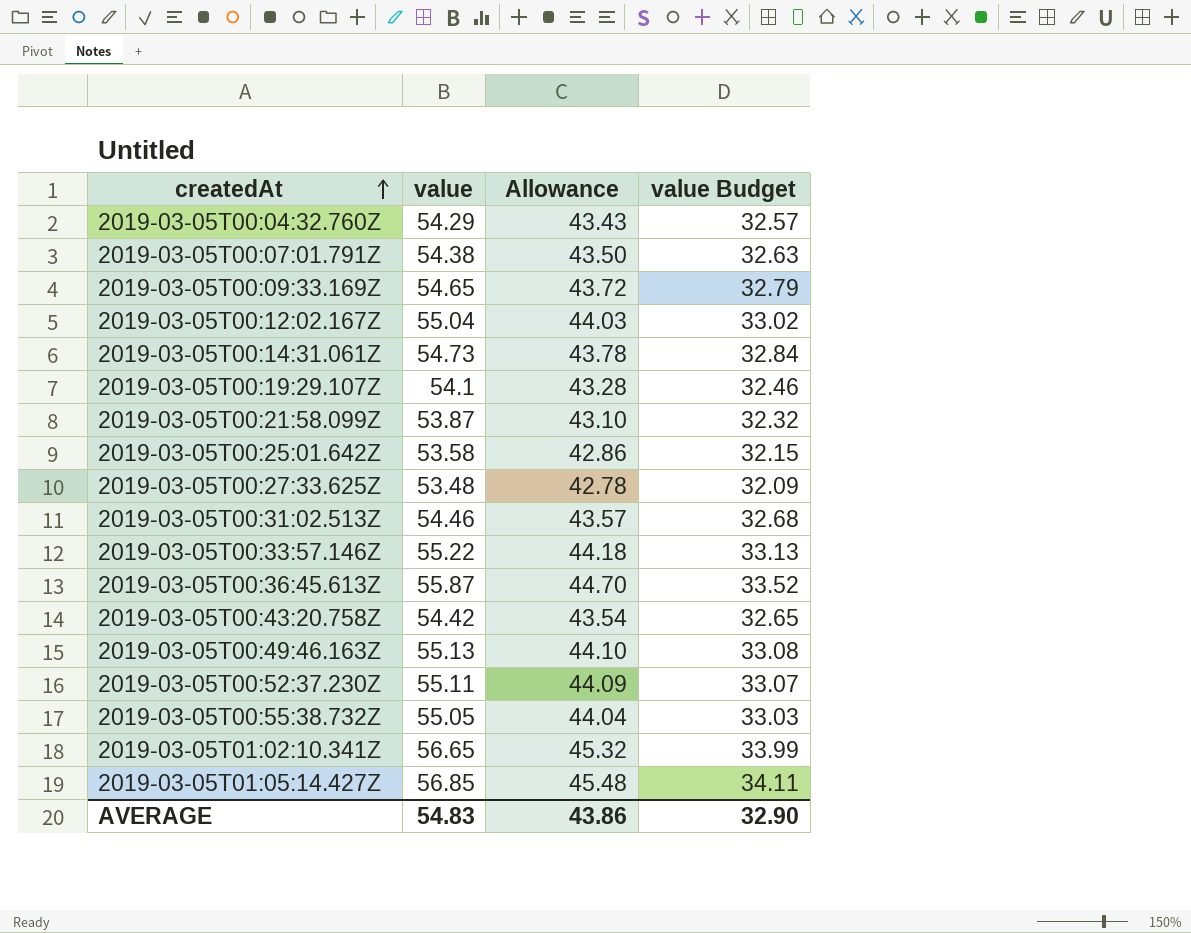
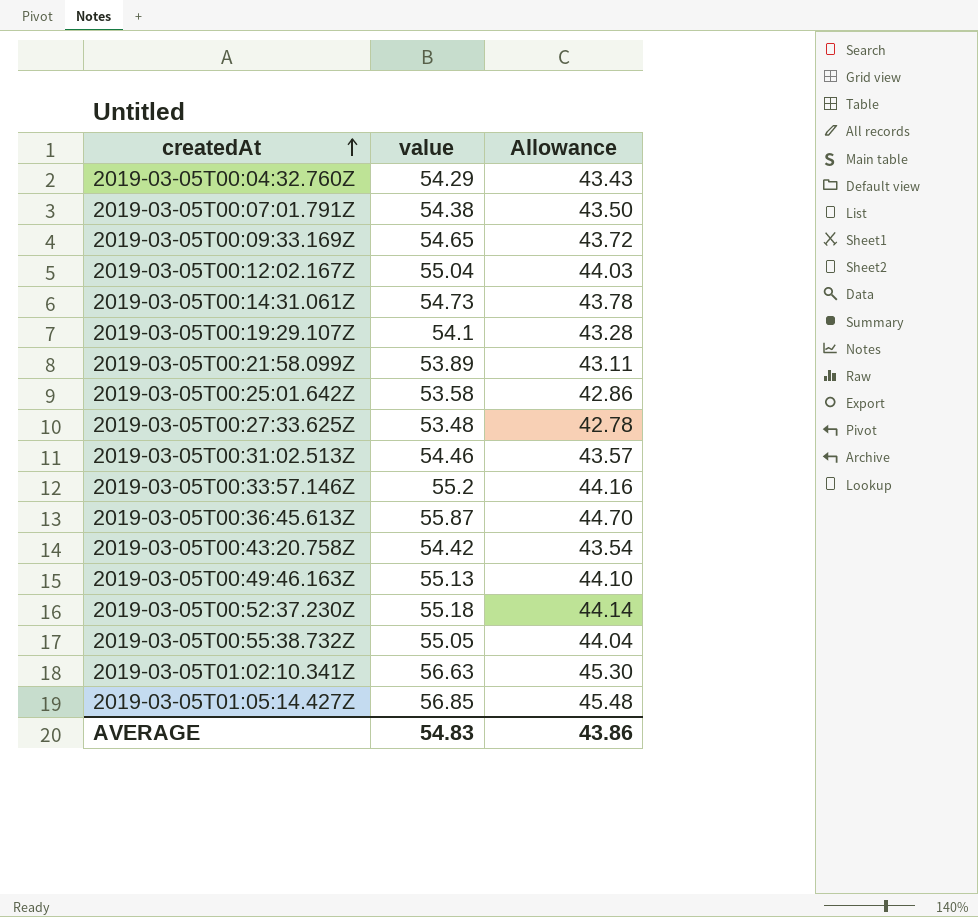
column value Budget | formula: [value] * 0.6 -> none
2019-03-05T00:21:58.099Z | value: 53.87 -> 53.89
2019-03-05T00:21:58.099Z | Allowance: 43.10 -> 43.11
2019-03-05T00:33:57.146Z | value: 55.22 -> 55.2
2019-03-05T00:33:57.146Z | Allowance: 44.18 -> 44.16
2019-03-05T00:52:37.230Z | value: 55.11 -> 55.18
2019-03-05T00:52:37.230Z | Allowance: 44.09 -> 44.14
2019-03-05T01:02:10.341Z | value: 56.65 -> 56.63
2019-03-05T01:02:10.341Z | Allowance: 45.32 -> 45.30

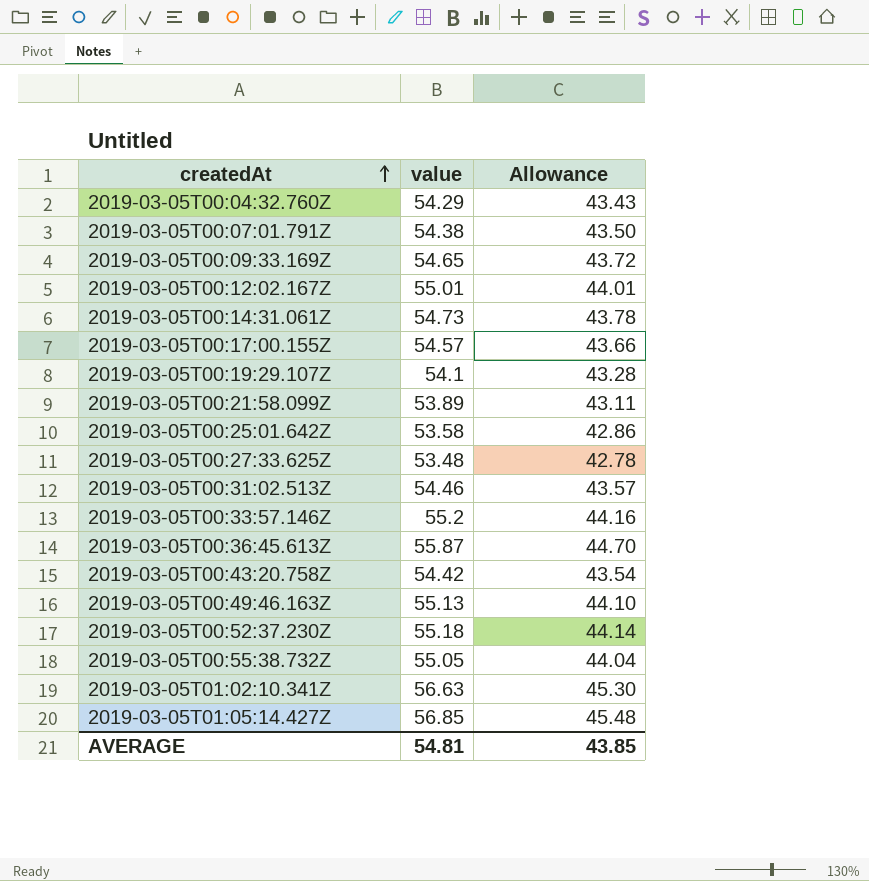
2019-03-05T00:12:02.167Z | value: 55.04 -> 55.01
2019-03-05T00:12:02.167Z | Allowance: 44.03 -> 44.01
row 2019-03-05T00:17:00.155Z: none -> 54.57 | 43.66
AVERAGE | value: 54.83 -> 54.81
AVERAGE | Allowance: 43.86 -> 43.85

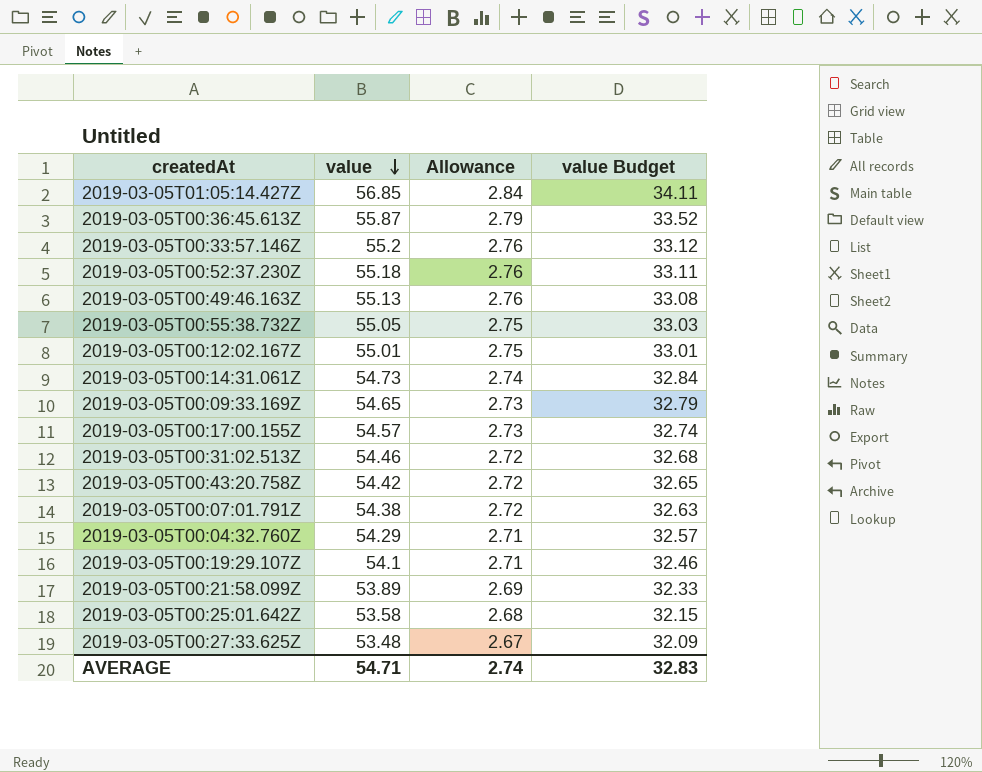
row order: createdAt ascending -> value descending
column Allowance | formula: [value] * 0.8 -> [value] * 0.05
column value Budget | formula: none -> [value] * 0.6
row 2019-03-05T01:02:10.341Z: 56.63 | 45.30 -> none
AVERAGE | value: 54.81 -> 54.71
AVERAGE | Allowance: 43.85 -> 2.74

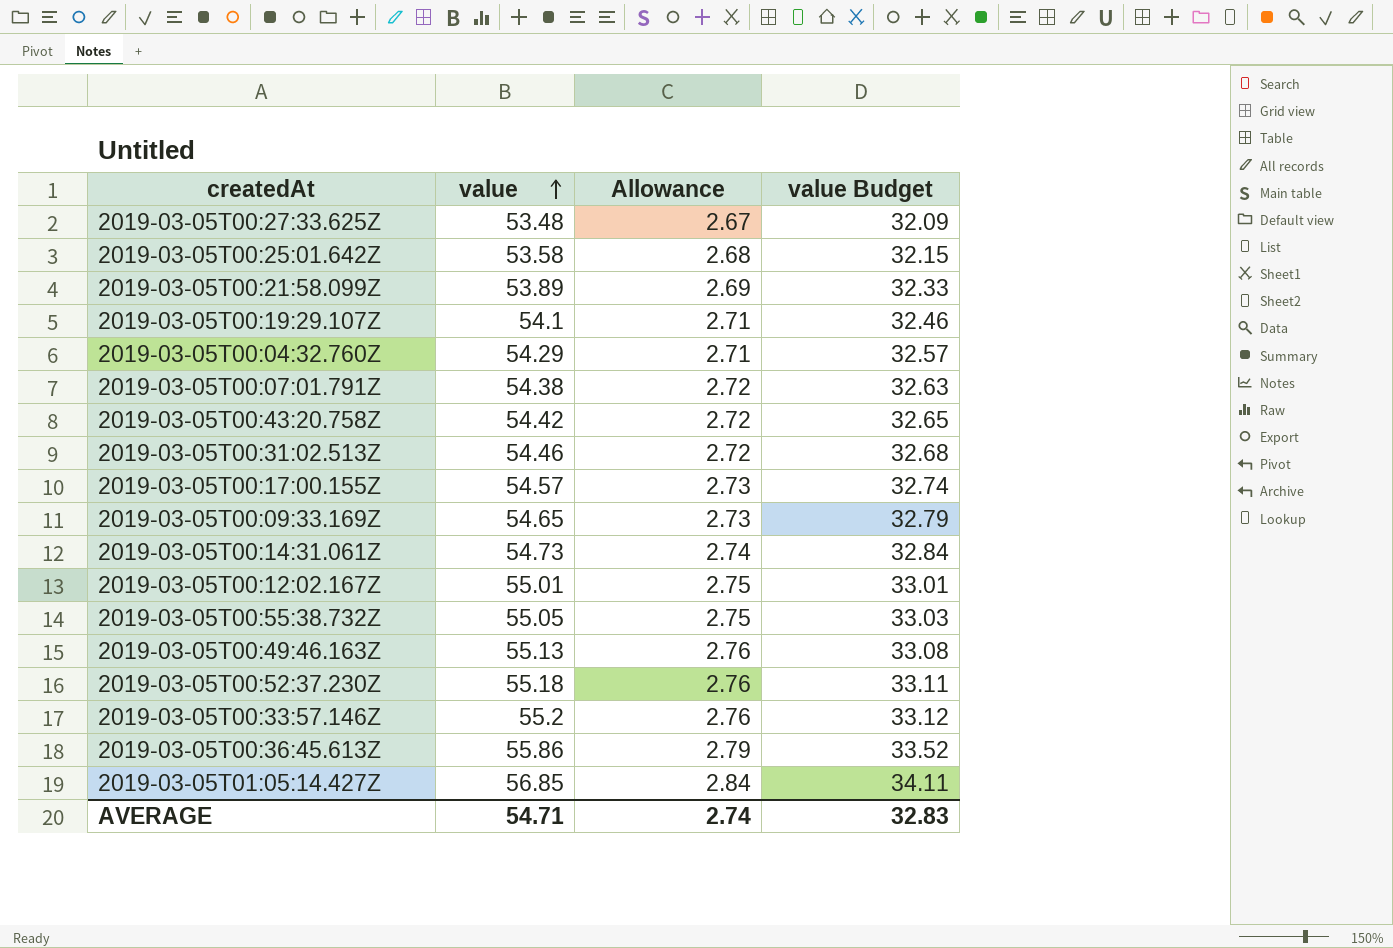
row order: value descending -> value ascending
2019-03-05T00:36:45.613Z | value: 55.87 -> 55.86

